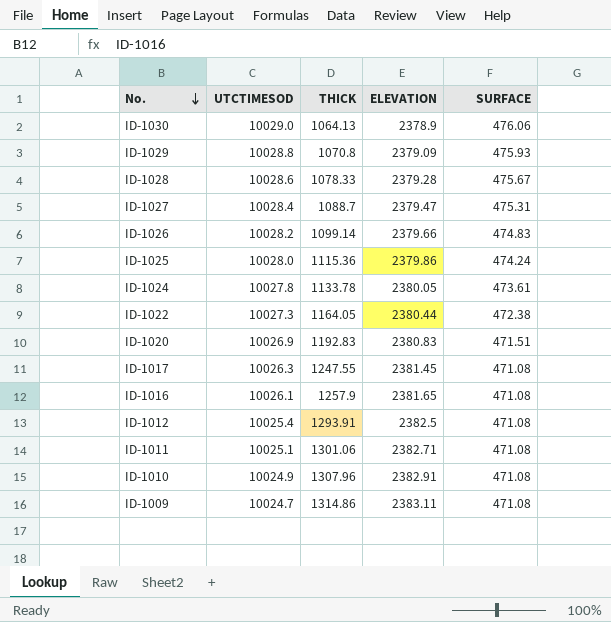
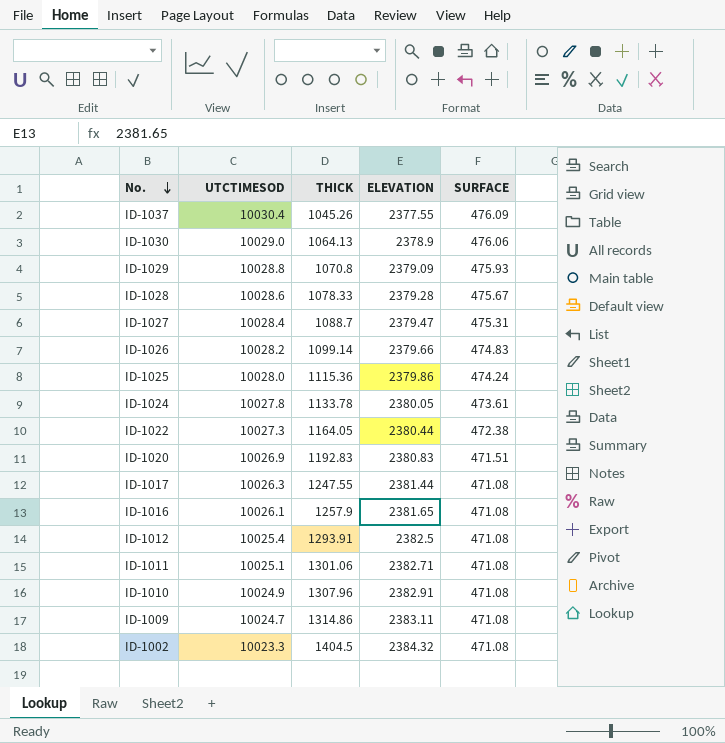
row ID-1037: none -> 10030.4 | 1045.26 | 2377.55 | 476.09
ID-1017 | ELEVATION: 2381.45 -> 2381.44
row ID-1002: none -> 10023.3 | 1404.5 | 2384.32 | 471.08

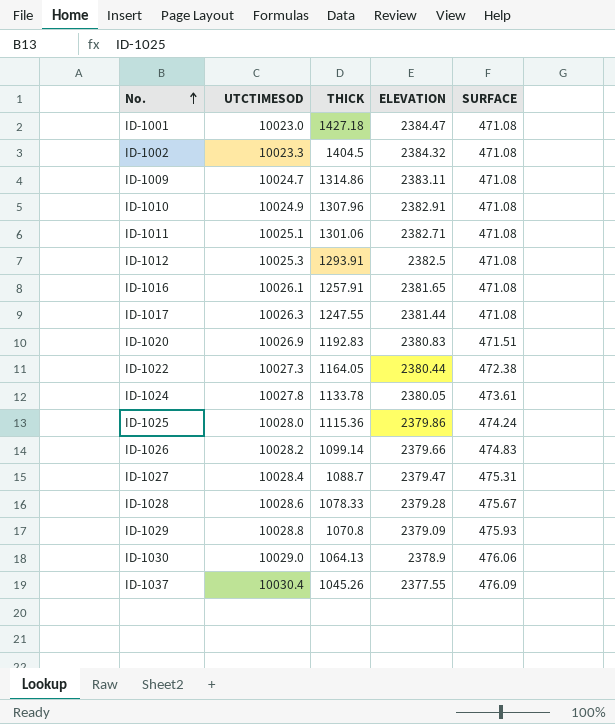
row order: No. descending -> No. ascending
row ID-1001: none -> 10023.0 | 1427.18 | 2384.47 | 471.08
ID-1012 | UTCTIMESOD: 10025.4 -> 10025.3
ID-1016 | THICK: 1257.9 -> 1257.91

